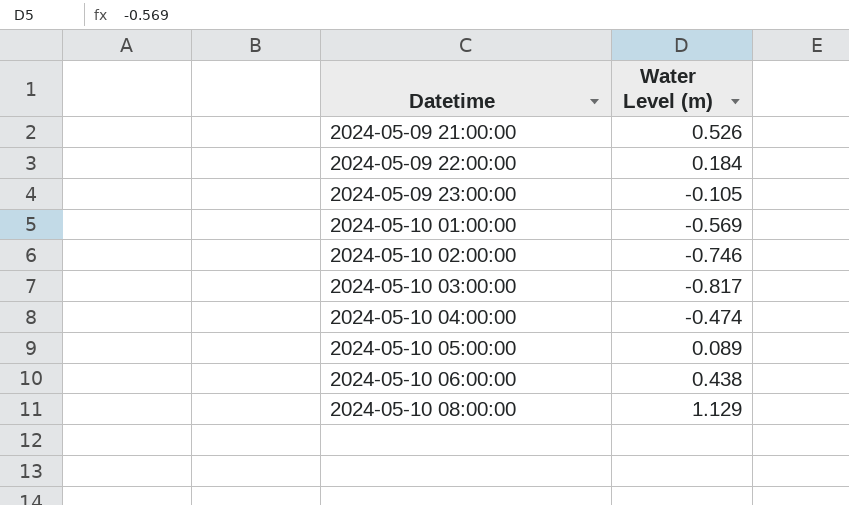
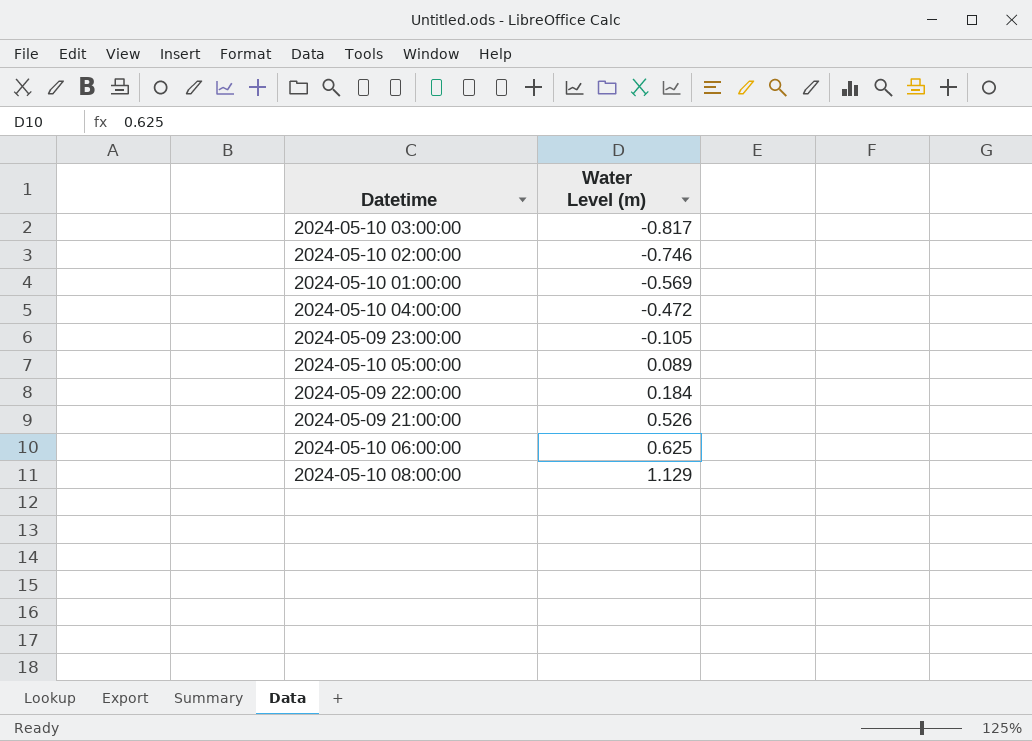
row order: Datetime ascending -> Water Level (m) ascending
2024-05-10 04:00:00 | Water Level (m): -0.474 -> -0.472
2024-05-10 06:00:00 | Water Level (m): 0.438 -> 0.625

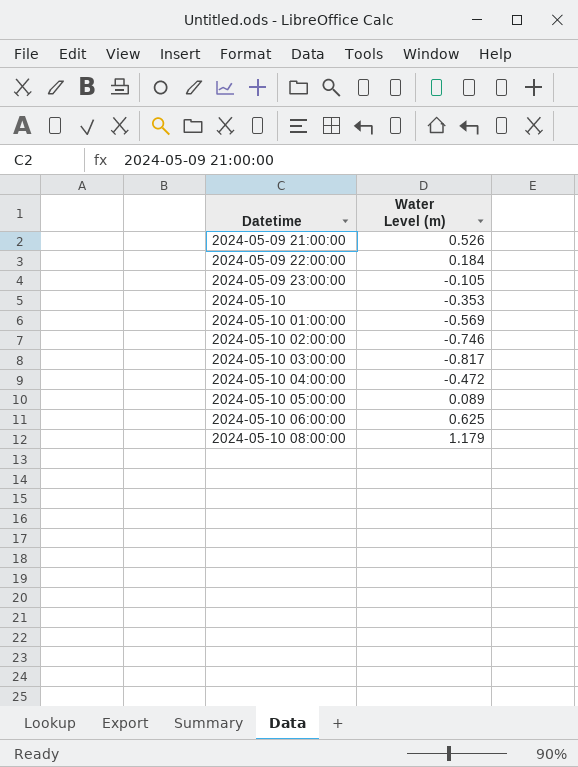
row order: Water Level (m) ascending -> Datetime ascending
row 2024-05-10: none -> -0.353
2024-05-10 08:00:00 | Water Level (m): 1.129 -> 1.179

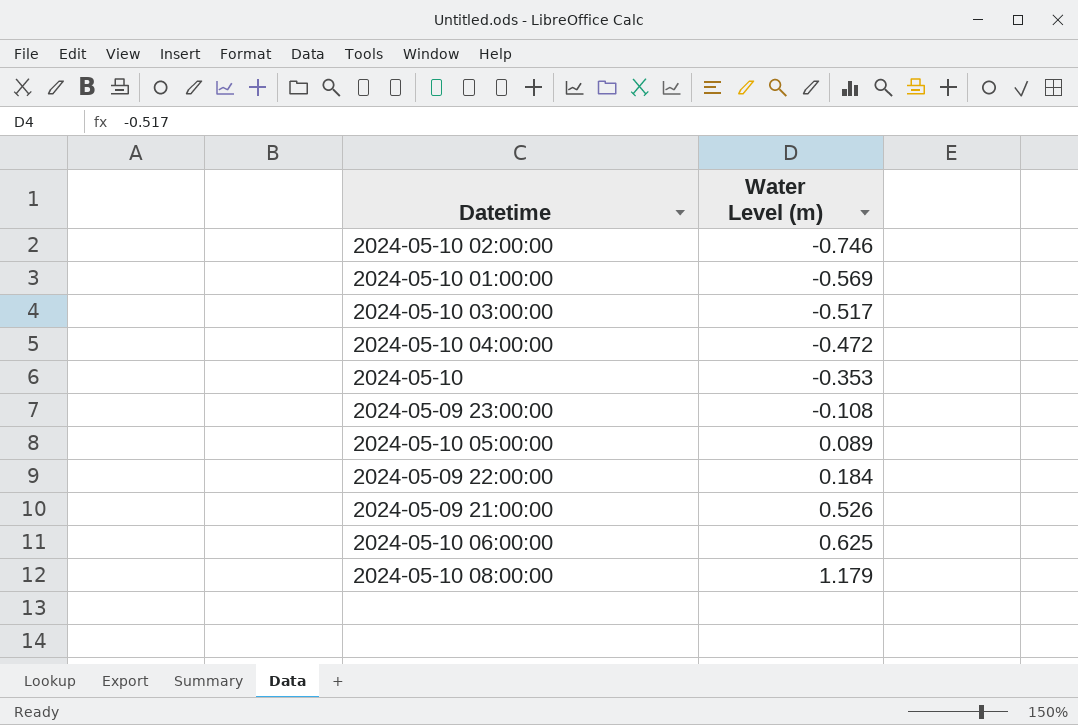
row order: Datetime ascending -> Water Level (m) ascending
2024-05-10 03:00:00 | Water Level (m): -0.817 -> -0.517
2024-05-09 23:00:00 | Water Level (m): -0.105 -> -0.108

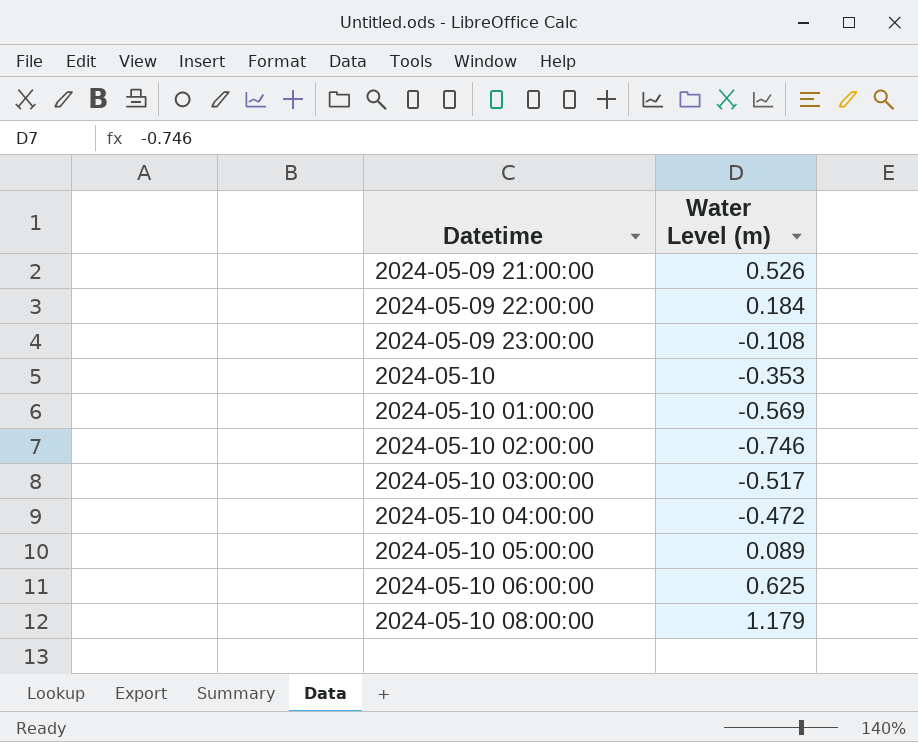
row order: Water Level (m) ascending -> Datetime ascending

